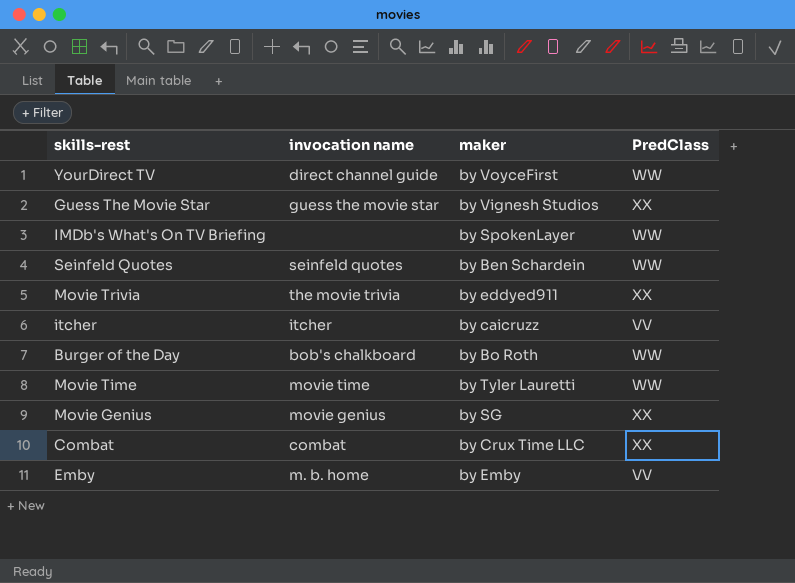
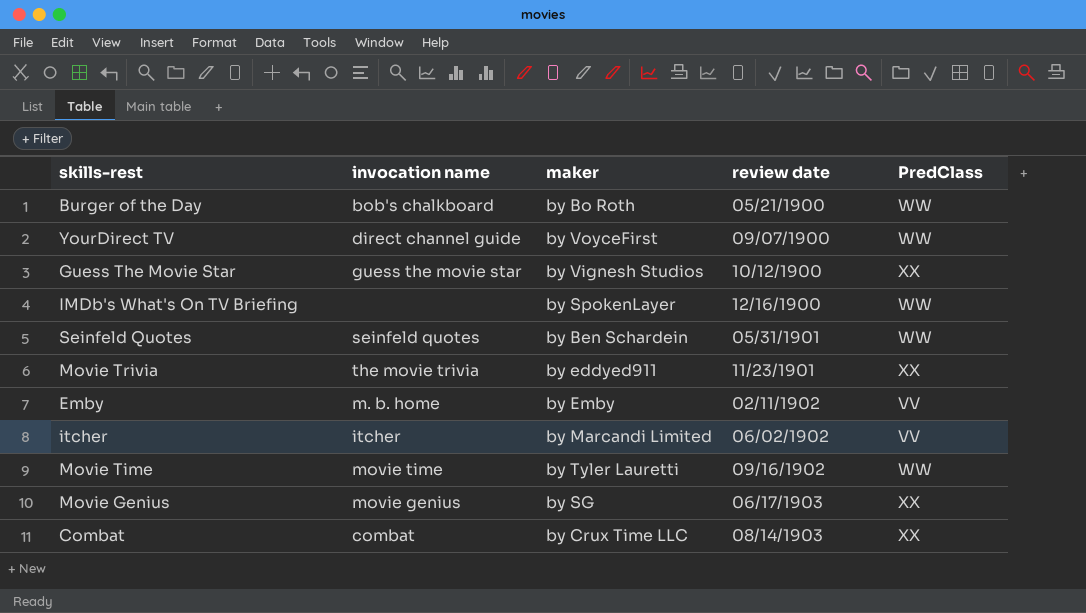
row order: none -> review date ascending
column review date | position: none -> 4
itcher | maker: by caicruzz -> by Marcandi Limited

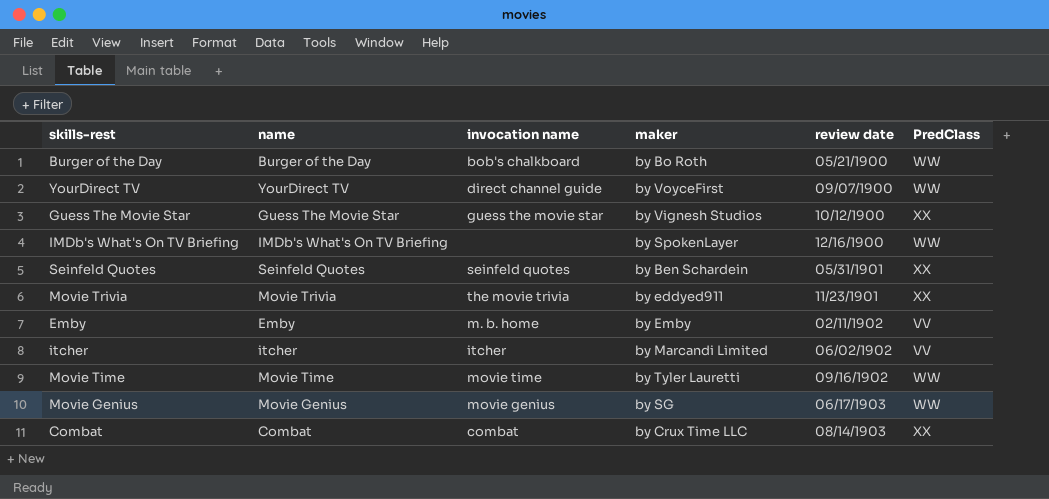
column name | position: none -> 2
Seinfeld Quotes | PredClass: WW -> XX
Movie Genius | PredClass: XX -> WW

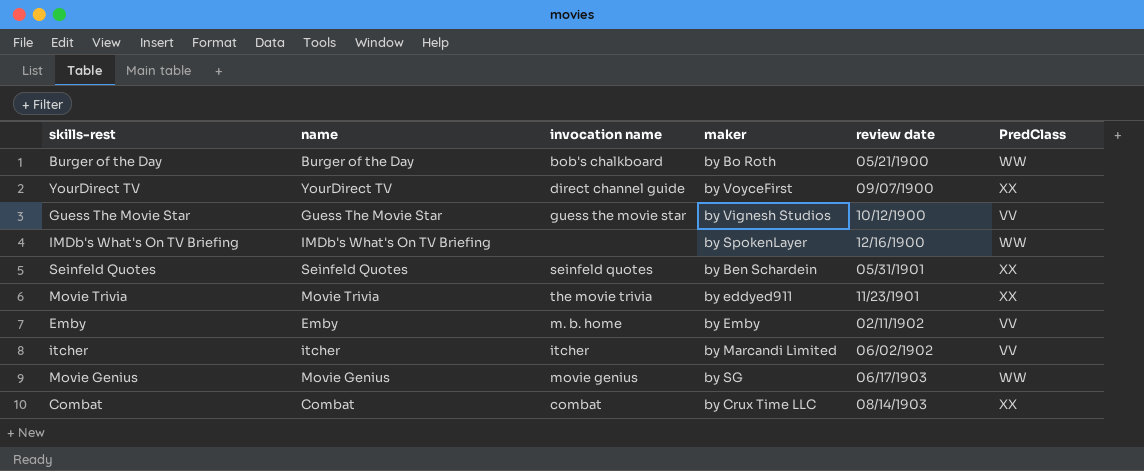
row Movie Time: Movie Time | movie time | by Tyler Lauretti | 09/16/1902 | WW -> none
YourDirect TV | PredClass: WW -> XX
Guess The Movie Star | PredClass: XX -> VV

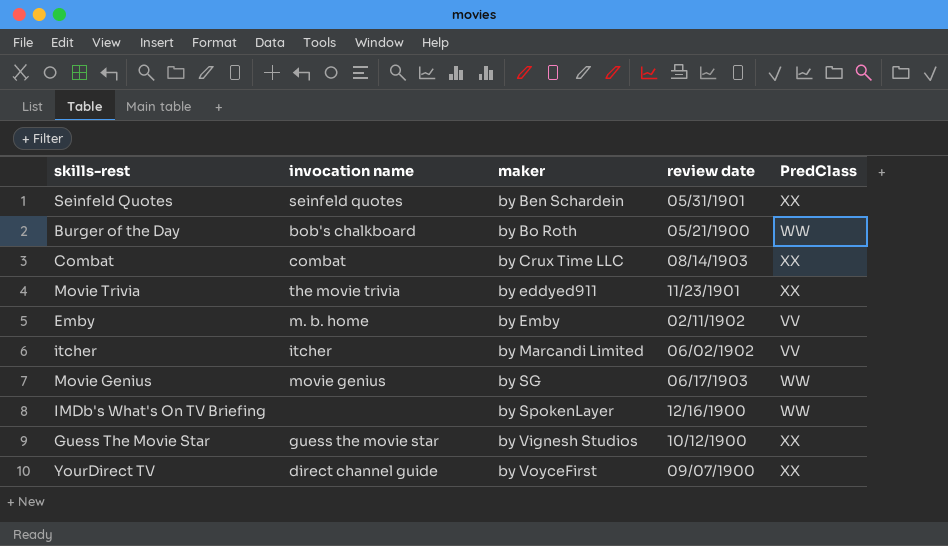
row order: review date ascending -> maker ascending
column name | position: 2 -> none
Guess The Movie Star | PredClass: VV -> XX

